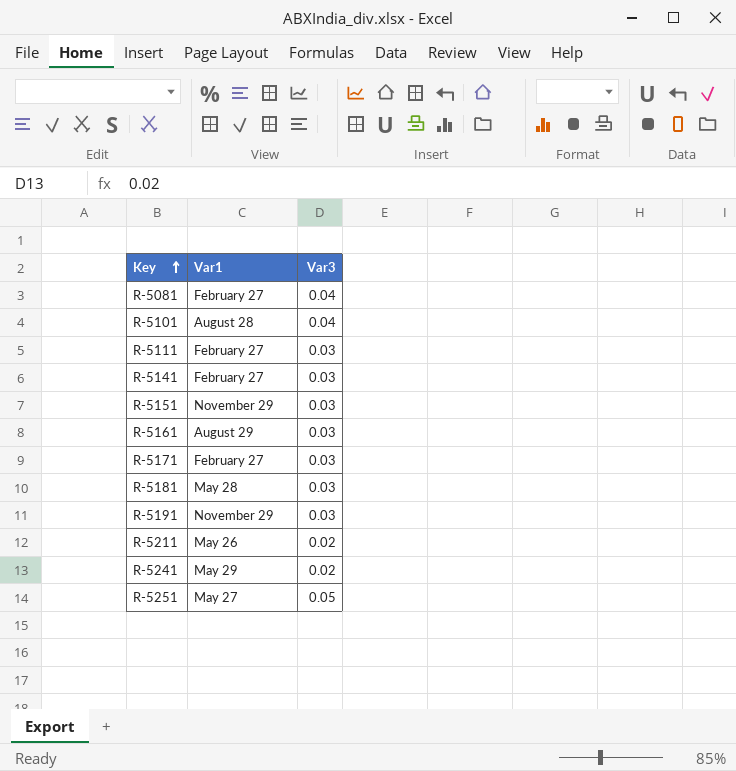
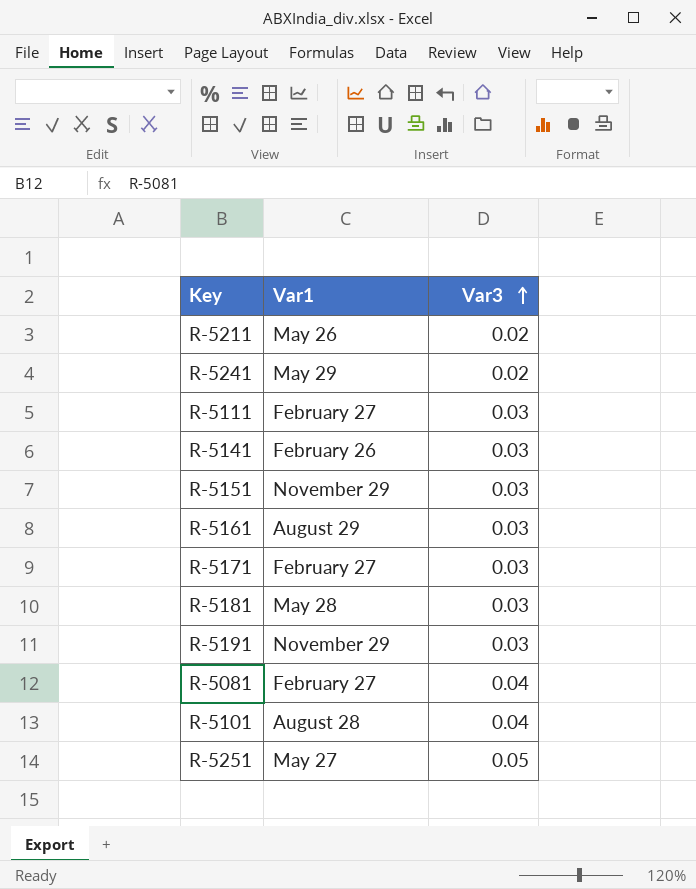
row order: Key ascending -> Var3 ascending
R-5141 | Var1: February 27 -> February 26

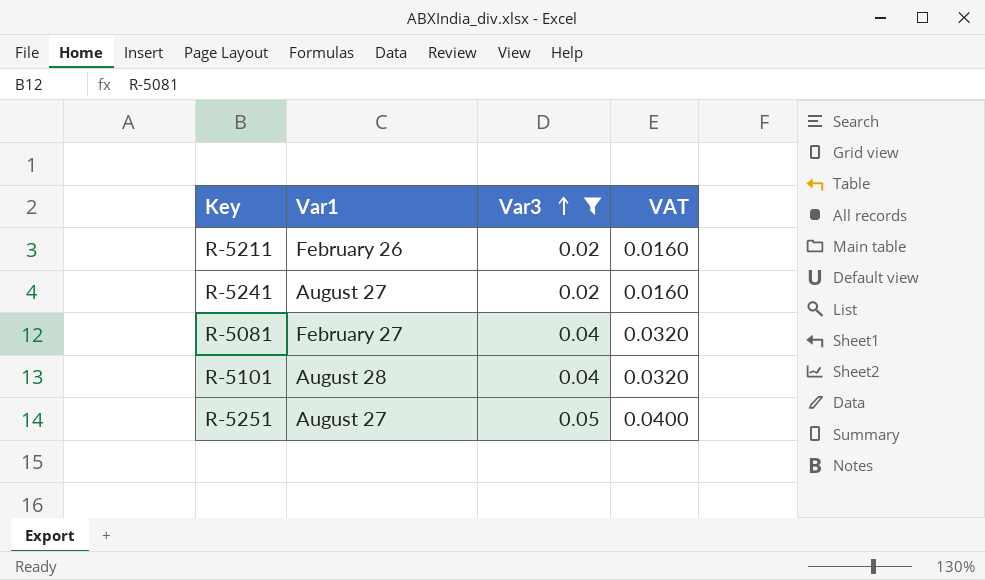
filter: none -> Var3 != 0.03
column VAT | formula: none -> [Var3] * 0.8
R-5211 | Var1: May 26 -> February 26
R-5241 | Var1: May 29 -> August 27
R-5251 | Var1: May 27 -> August 27

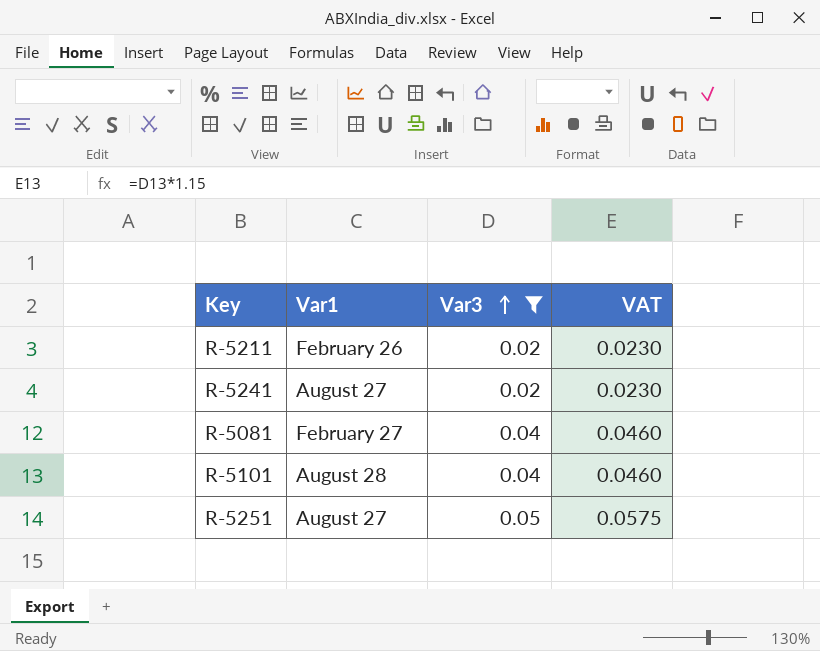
column VAT | formula: [Var3] * 0.8 -> [Var3] * 1.15

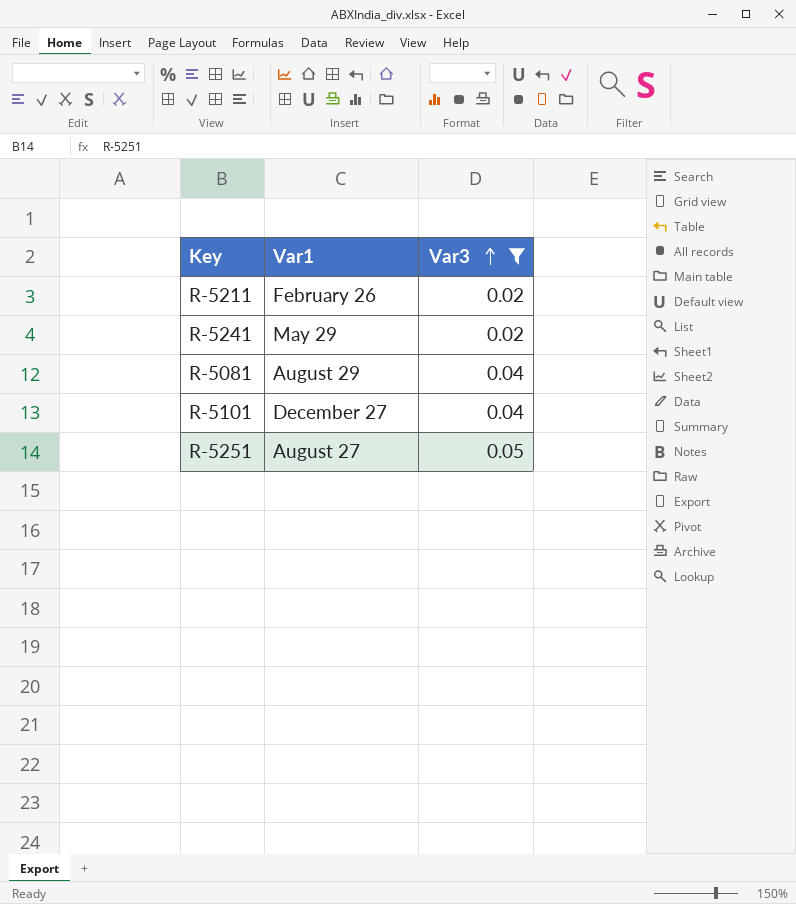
column VAT | formula: [Var3] * 1.15 -> none
R-5241 | Var1: August 27 -> May 29
R-5081 | Var1: February 27 -> August 29
R-5101 | Var1: August 28 -> December 27

